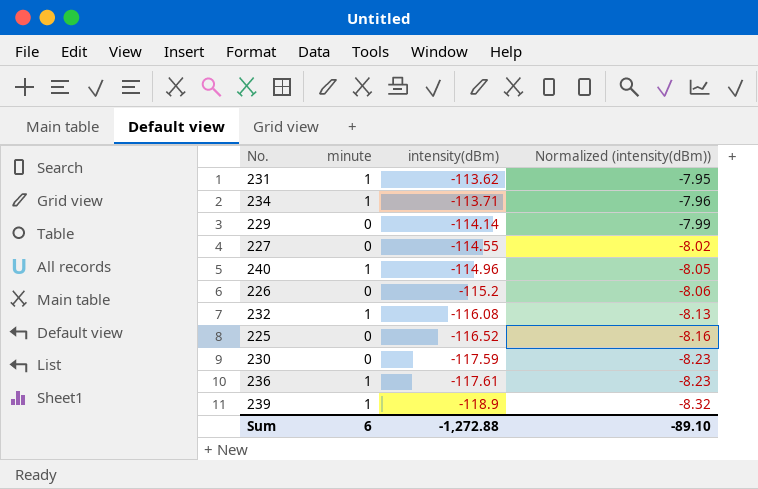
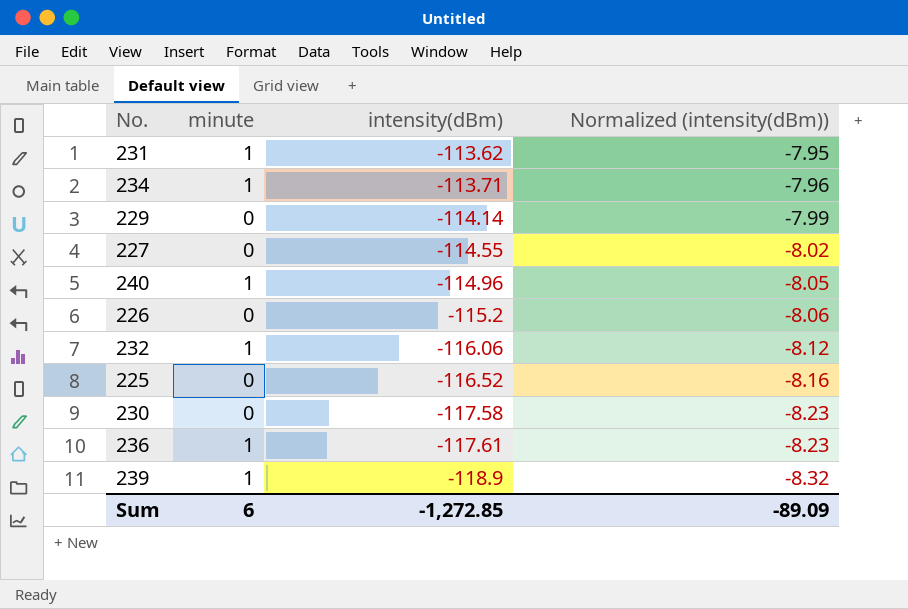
232 | intensity(dBm): -116.08 -> -116.06
232 | Normalized (intensity(dBm)): -8.13 -> -8.12
230 | intensity(dBm): -117.59 -> -117.58
Sum | intensity(dBm): -1,272.88 -> -1,272.85
Sum | Normalized (intensity(dBm)): -89.10 -> -89.09

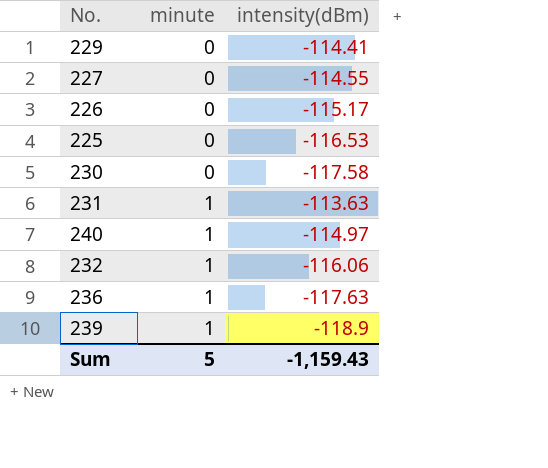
row order: intensity(dBm) descending -> minute ascending
column Normalized (intensity(dBm)) | formula: [intensity(dBm)] * 0.07 -> none
row 234: 1 | -113.71 | -7.96 -> none
229 | intensity(dBm): -114.14 -> -114.41
226 | intensity(dBm): -115.2 -> -115.17
225 | intensity(dBm): -116.52 -> -116.53
231 | intensity(dBm): -113.62 -> -113.63
240 | intensity(dBm): -114.96 -> -114.97
236 | intensity(dBm): -117.61 -> -117.63
Sum | minute: 6 -> 5
Sum | intensity(dBm): -1,272.85 -> -1,159.43

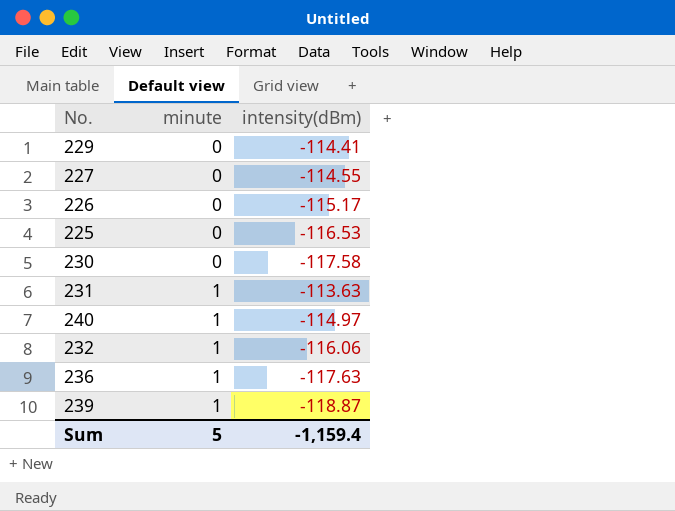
239 | intensity(dBm): -118.9 -> -118.87
Sum | intensity(dBm): -1,159.43 -> -1,159.4

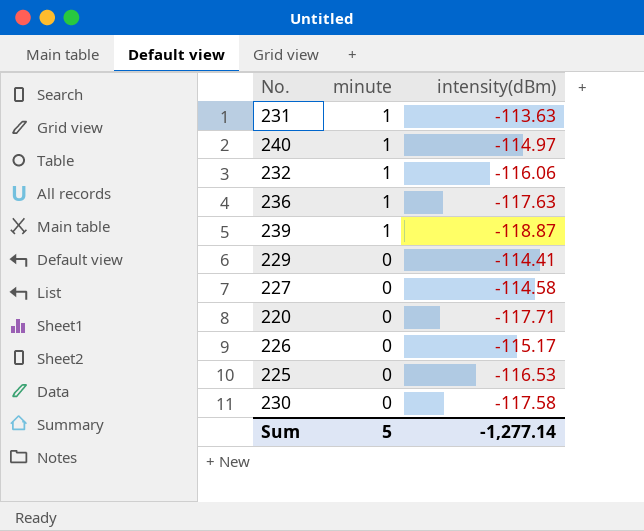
row order: minute ascending -> minute descending
227 | intensity(dBm): -114.55 -> -114.58
row 220: none -> 0 | -117.71
Sum | intensity(dBm): -1,159.4 -> -1,277.14

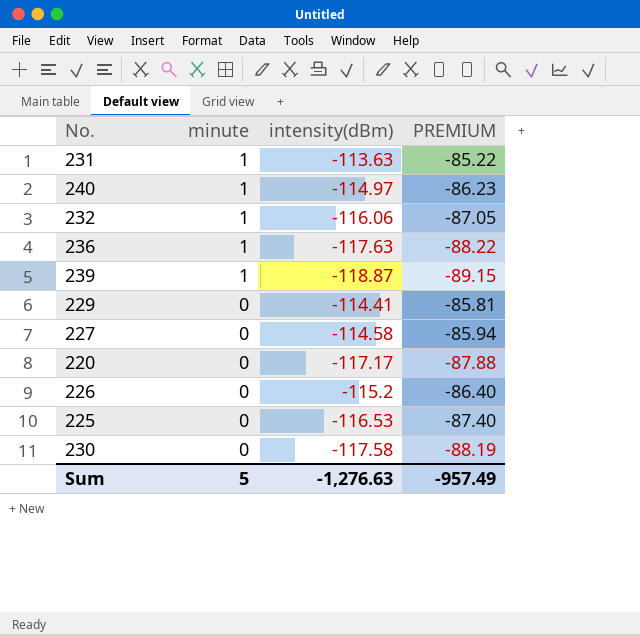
column PREMIUM | formula: none -> [intensity(dBm)] * 0.75
220 | intensity(dBm): -117.71 -> -117.17
226 | intensity(dBm): -115.17 -> -115.2
Sum | intensity(dBm): -1,277.14 -> -1,276.63

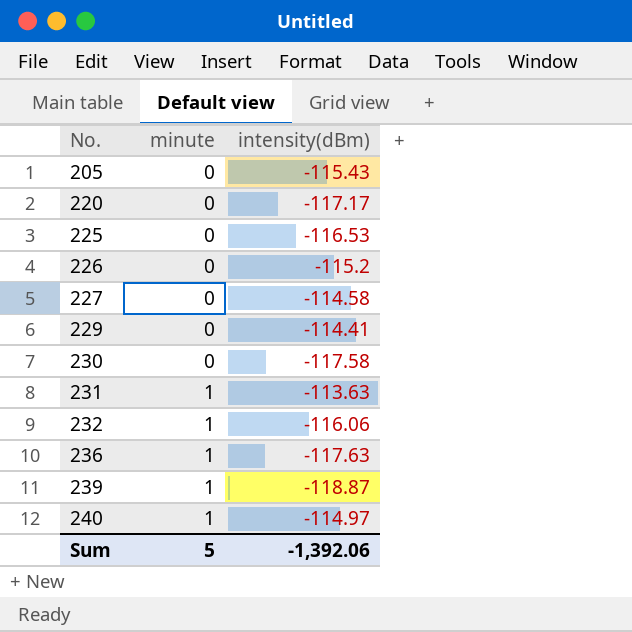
row order: minute descending -> No. ascending
column PREMIUM | formula: [intensity(dBm)] * 0.75 -> none
row 205: none -> 0 | -115.43
Sum | intensity(dBm): -1,276.63 -> -1,392.06

